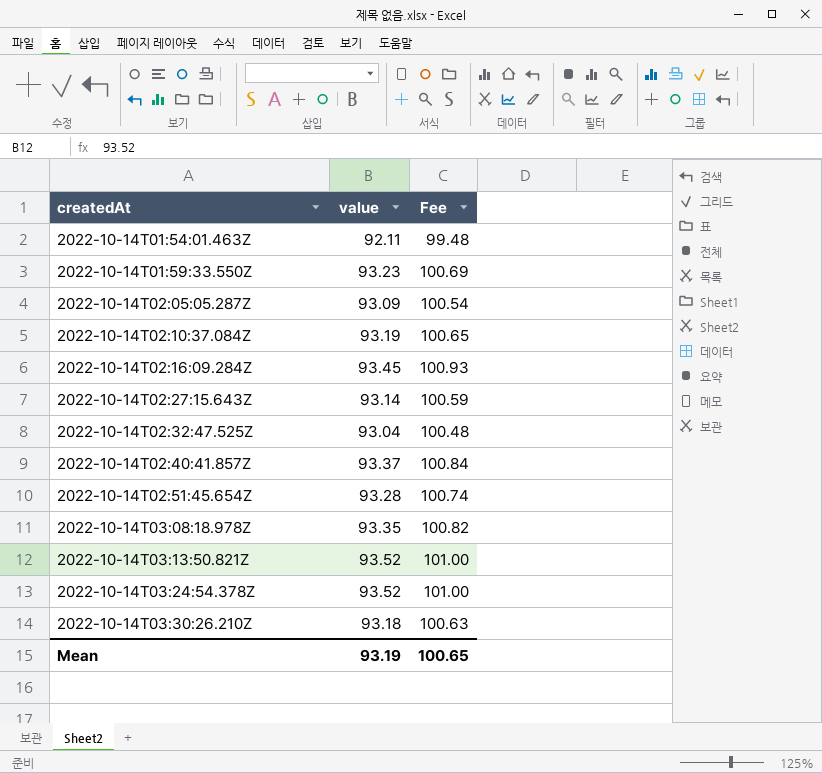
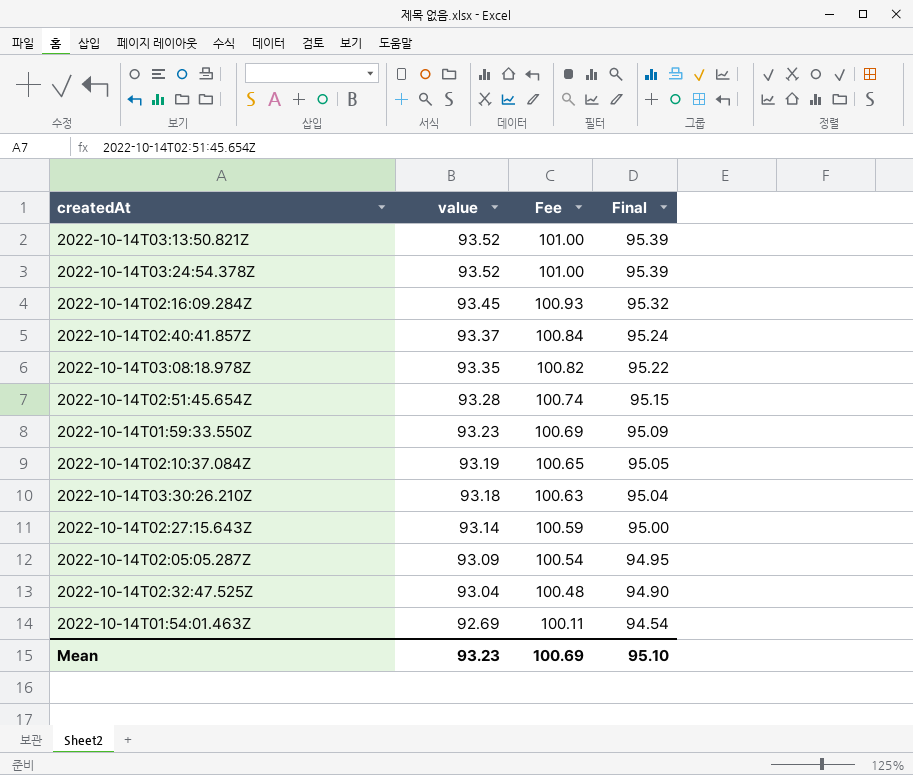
row order: createdAt ascending -> value descending
column Final | formula: none -> [value] * 1.02
2022-10-14T01:54:01.463Z | value: 92.11 -> 92.69
2022-10-14T01:54:01.463Z | Fee: 99.48 -> 100.11
Mean | value: 93.19 -> 93.23
Mean | Fee: 100.65 -> 100.69

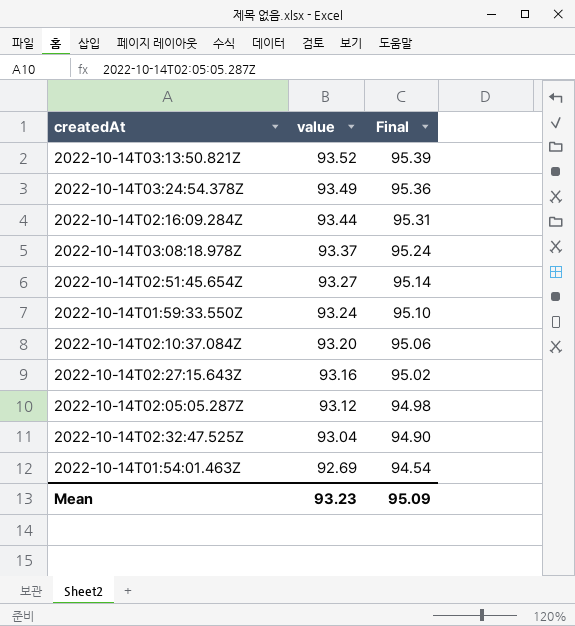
column Fee | formula: [value] * 1.08 -> none
row 2022-10-14T02:40:41.857Z: 93.37 | 100.84 | 95.24 -> none
row 2022-10-14T03:30:26.210Z: 93.18 | 100.63 | 95.04 -> none
2022-10-14T03:24:54.378Z | value: 93.52 -> 93.49
2022-10-14T03:24:54.378Z | Final: 95.39 -> 95.36
2022-10-14T02:16:09.284Z | value: 93.45 -> 93.44
2022-10-14T02:16:09.284Z | Final: 95.32 -> 95.31
2022-10-14T03:08:18.978Z | value: 93.35 -> 93.37
2022-10-14T03:08:18.978Z | Final: 95.22 -> 95.24
2022-10-14T02:51:45.654Z | value: 93.28 -> 93.27
2022-10-14T02:51:45.654Z | Final: 95.15 -> 95.14
2022-10-14T01:59:33.550Z | value: 93.23 -> 93.24
2022-10-14T01:59:33.550Z | Final: 95.09 -> 95.10
2022-10-14T02:10:37.084Z | value: 93.19 -> 93.20
2022-10-14T02:10:37.084Z | Final: 95.05 -> 95.06
2022-10-14T02:27:15.643Z | value: 93.14 -> 93.16
2022-10-14T02:27:15.643Z | Final: 95.00 -> 95.02
2022-10-14T02:05:05.287Z | value: 93.09 -> 93.12
2022-10-14T02:05:05.287Z | Final: 94.95 -> 94.98
Mean | Final: 95.10 -> 95.09

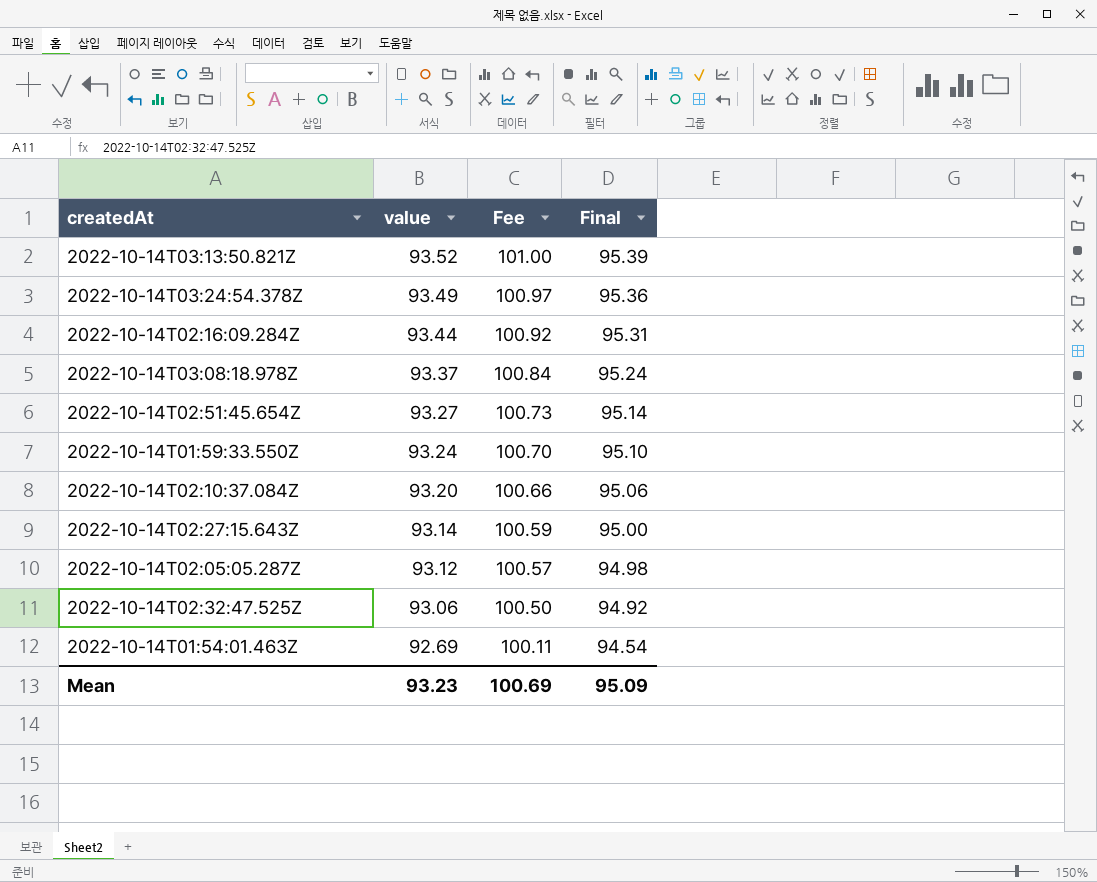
column Fee | formula: none -> [value] * 1.08
2022-10-14T02:27:15.643Z | value: 93.16 -> 93.14
2022-10-14T02:27:15.643Z | Final: 95.02 -> 95.00
2022-10-14T02:32:47.525Z | value: 93.04 -> 93.06
2022-10-14T02:32:47.525Z | Final: 94.90 -> 94.92

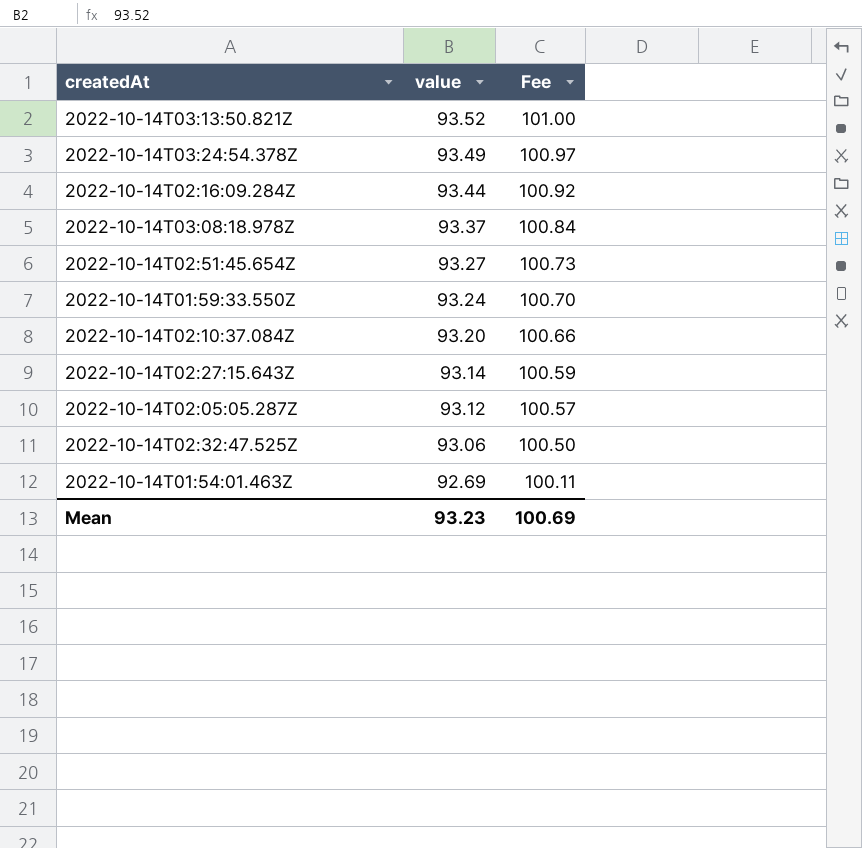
column Final | formula: [value] * 1.02 -> none

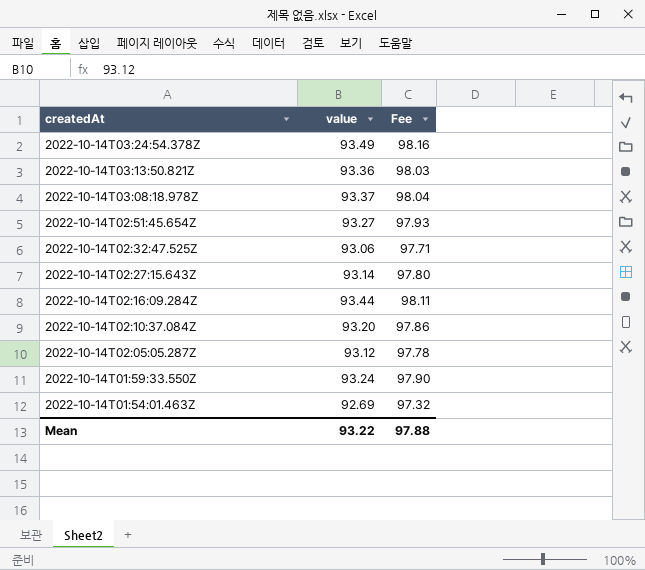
row order: value descending -> createdAt descending
column Fee | formula: [value] * 1.08 -> [value] * 1.05
2022-10-14T03:13:50.821Z | value: 93.52 -> 93.36
Mean | value: 93.23 -> 93.22
Mean | Fee: 100.69 -> 97.88

